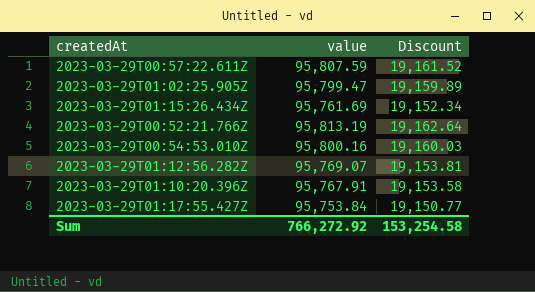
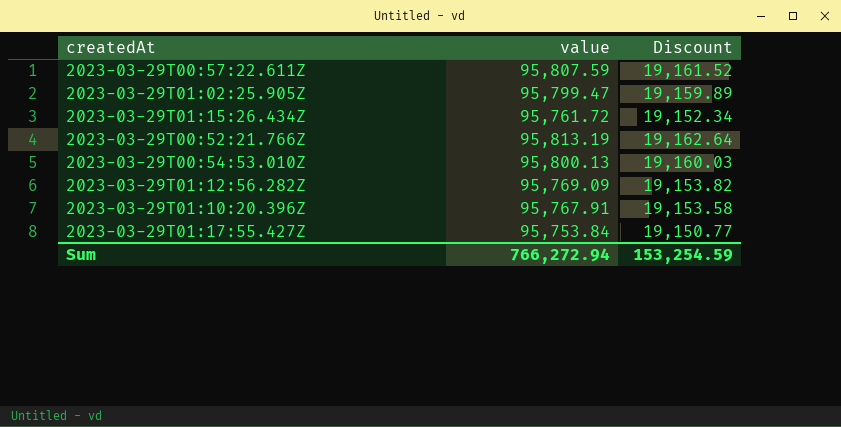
2023-03-29T01:15:26.434Z | value: 95,761.69 -> 95,761.72
2023-03-29T00:54:53.010Z | value: 95,800.16 -> 95,800.13
2023-03-29T01:12:56.282Z | value: 95,769.07 -> 95,769.09
2023-03-29T01:12:56.282Z | Discount: 19,153.81 -> 19,153.82
Sum | value: 766,272.92 -> 766,272.94
Sum | Discount: 153,254.58 -> 153,254.59

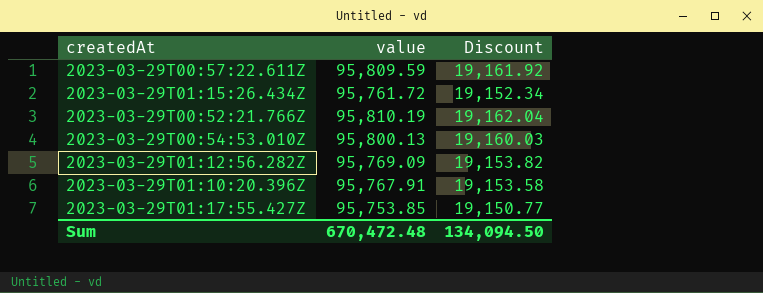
row 2023-03-29T01:02:25.905Z: 95,799.47 | 19,159.89 -> none
2023-03-29T00:57:22.611Z | value: 95,807.59 -> 95,809.59
2023-03-29T00:57:22.611Z | Discount: 19,161.52 -> 19,161.92
2023-03-29T00:52:21.766Z | value: 95,813.19 -> 95,810.19
2023-03-29T00:52:21.766Z | Discount: 19,162.64 -> 19,162.04
2023-03-29T01:17:55.427Z | value: 95,753.84 -> 95,753.85
Sum | value: 766,272.94 -> 670,472.48
Sum | Discount: 153,254.59 -> 134,094.50

